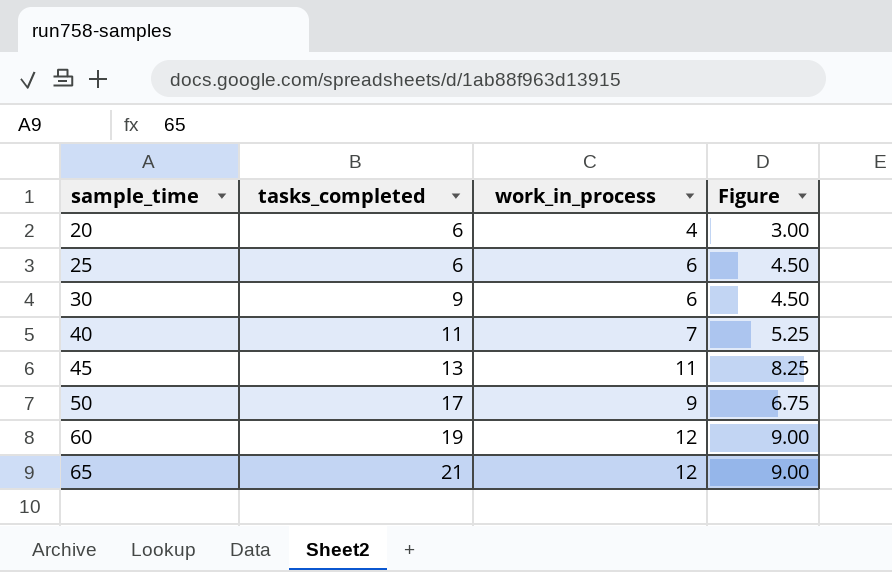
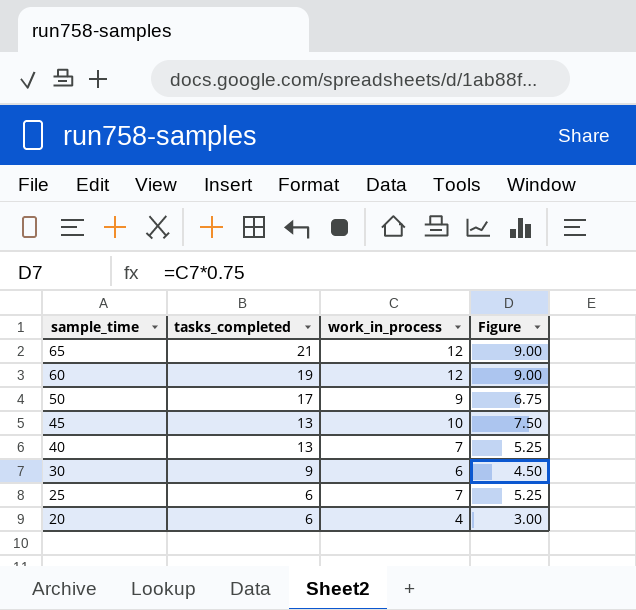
row order: sample_time ascending -> sample_time descending
45 | work_in_process: 11 -> 10
45 | Figure: 8.25 -> 7.50
40 | tasks_completed: 11 -> 13
25 | work_in_process: 6 -> 7
25 | Figure: 4.50 -> 5.25

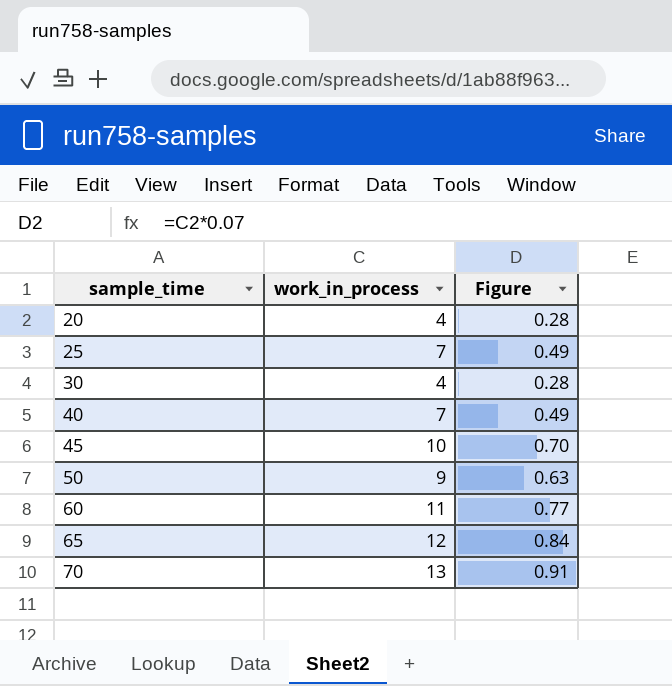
row order: sample_time descending -> sample_time ascending
column tasks_completed | position: 2 -> none
column Figure | formula: [work_in_process] * 0.75 -> [work_in_process] * 0.07
30 | work_in_process: 6 -> 4
60 | work_in_process: 12 -> 11
row 70: none -> 13 | 0.91

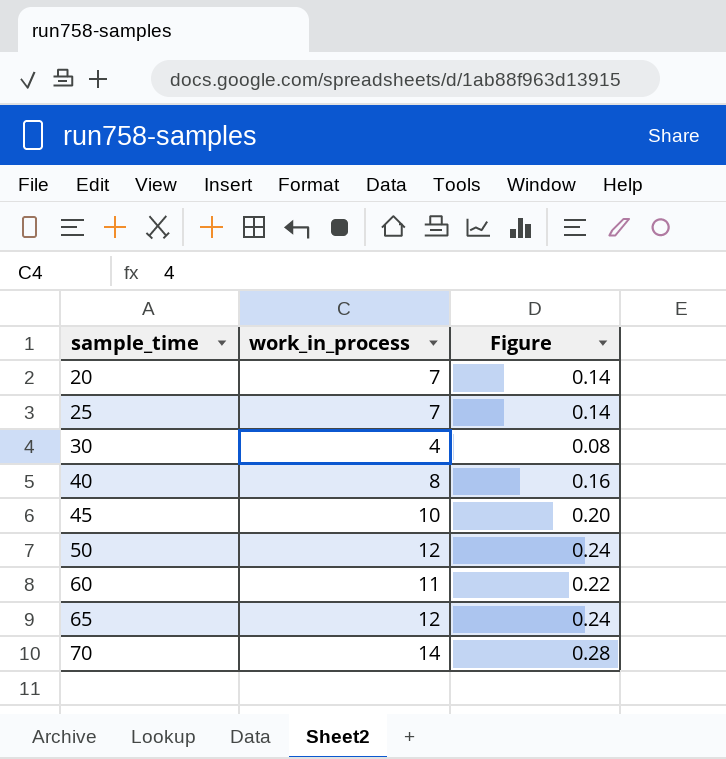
column Figure | formula: [work_in_process] * 0.07 -> [work_in_process] * 0.02
20 | work_in_process: 4 -> 7
40 | work_in_process: 7 -> 8
50 | work_in_process: 9 -> 12
70 | work_in_process: 13 -> 14

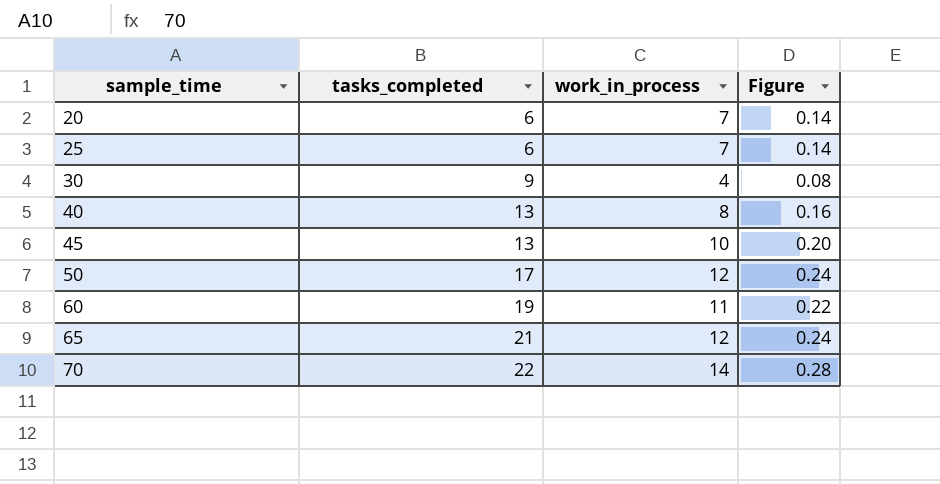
column tasks_completed | position: none -> 2

